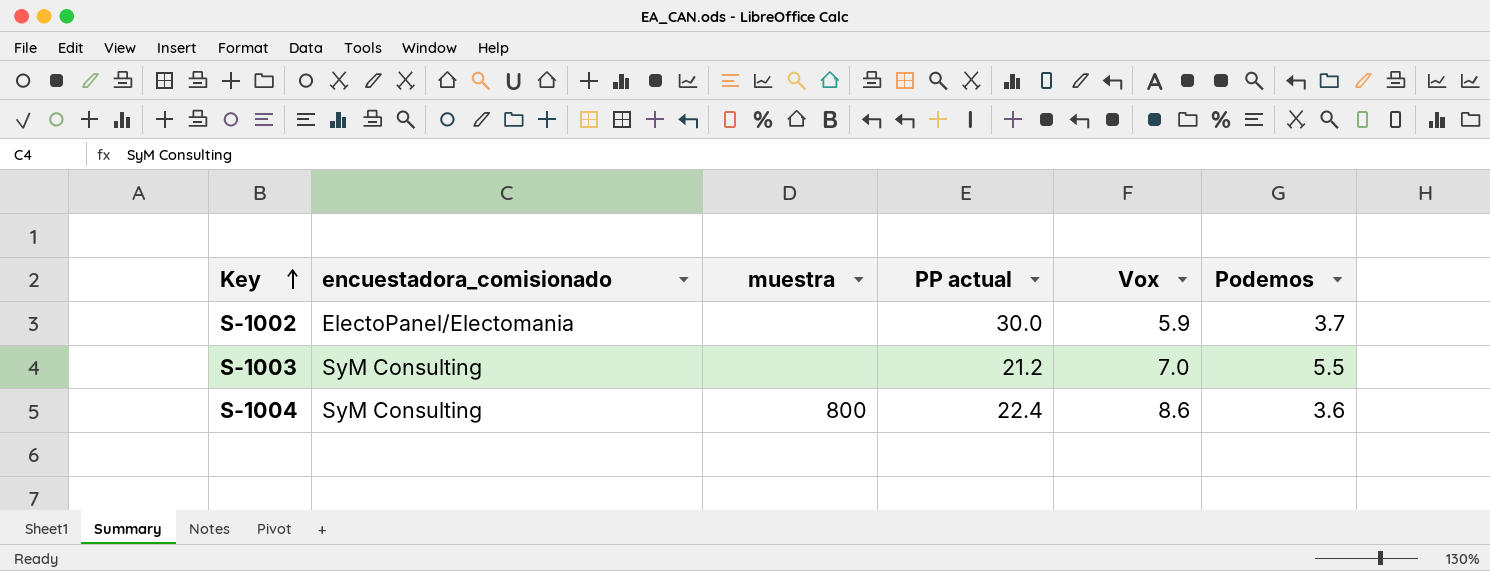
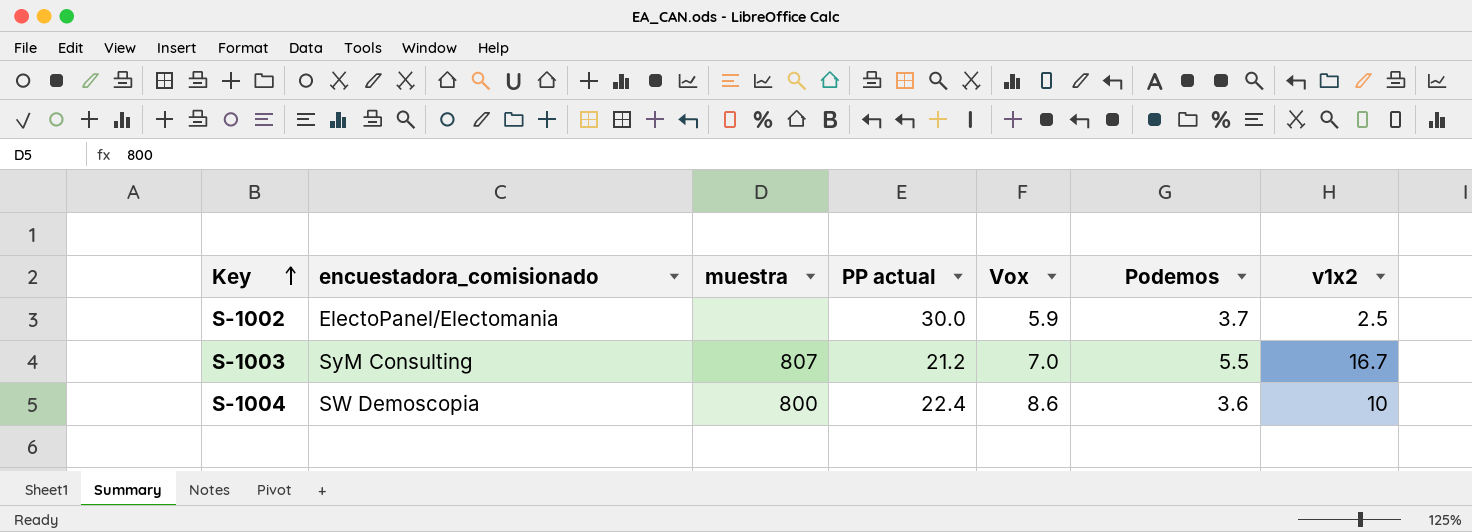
column v1x2 | position: none -> 7
S-1003 | muestra: none -> 807
S-1004 | encuestadora_comisionado: SyM Consulting -> SW Demoscopia

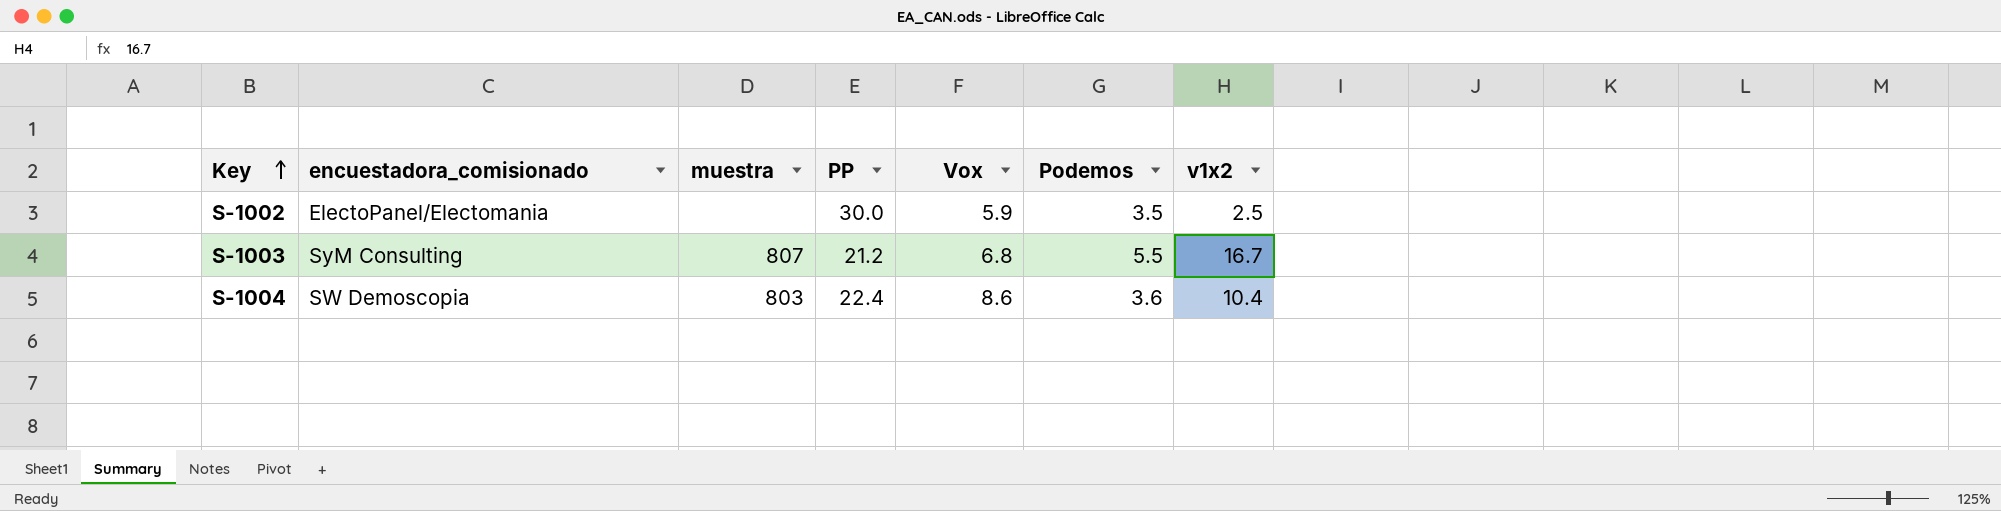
column name: PP actual -> PP
S-1002 | Podemos: 3.7 -> 3.5
S-1003 | Vox: 7.0 -> 6.8
S-1004 | muestra: 800 -> 803
S-1004 | v1x2: 10 -> 10.4

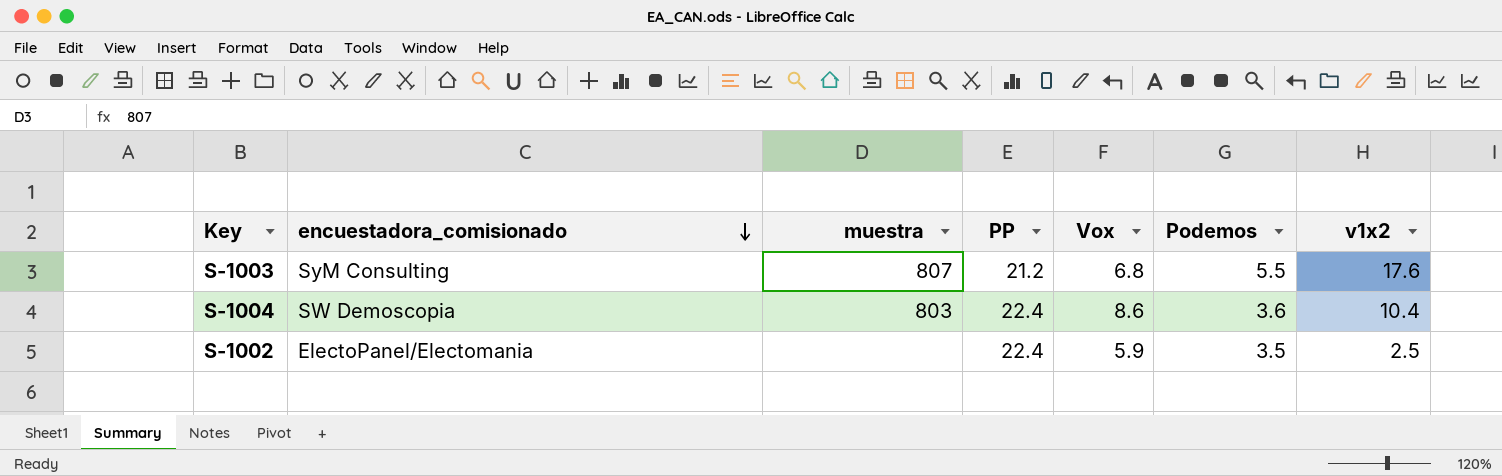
row order: Key ascending -> encuestadora_comisionado descending
S-1003 | v1x2: 16.7 -> 17.6
S-1002 | PP: 30.0 -> 22.4

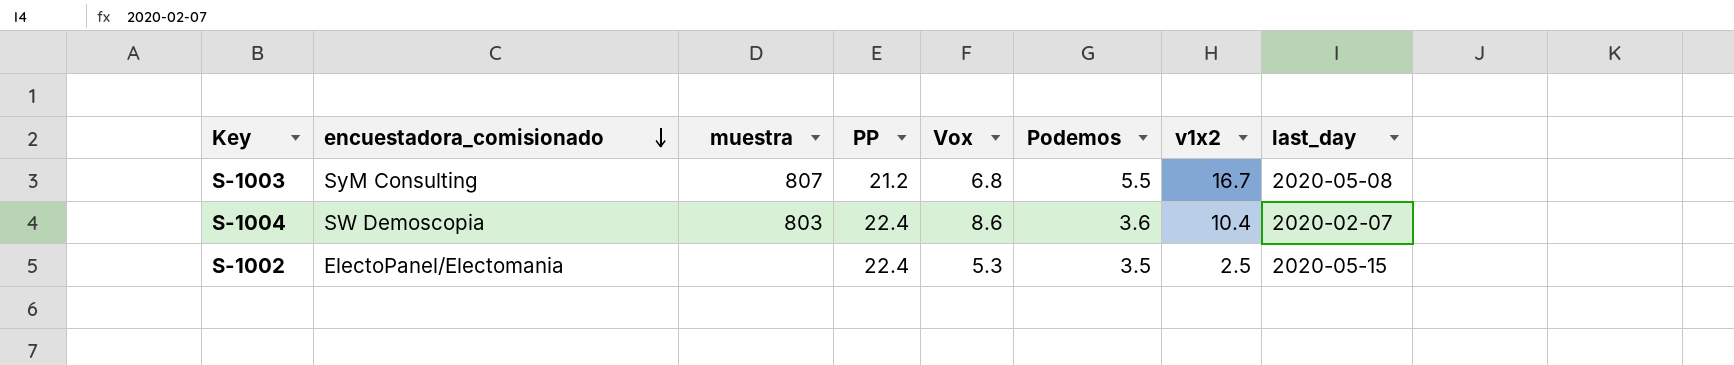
column last_day | position: none -> 8
S-1003 | v1x2: 17.6 -> 16.7
S-1002 | Vox: 5.9 -> 5.3

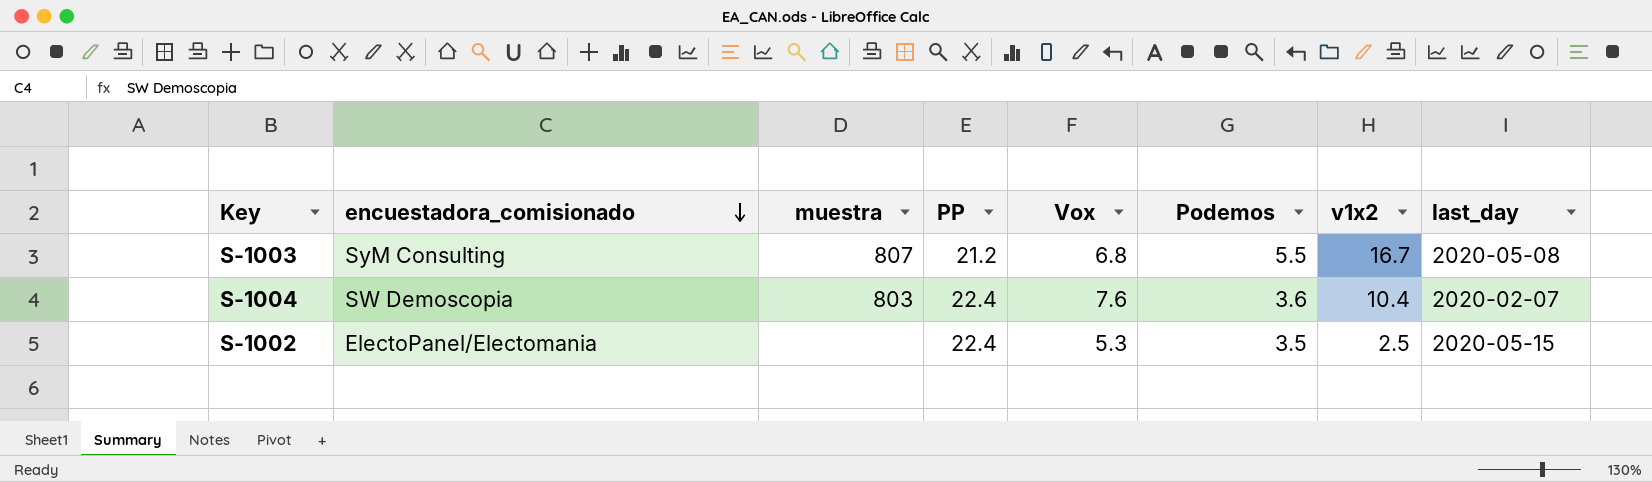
S-1004 | Vox: 8.6 -> 7.6

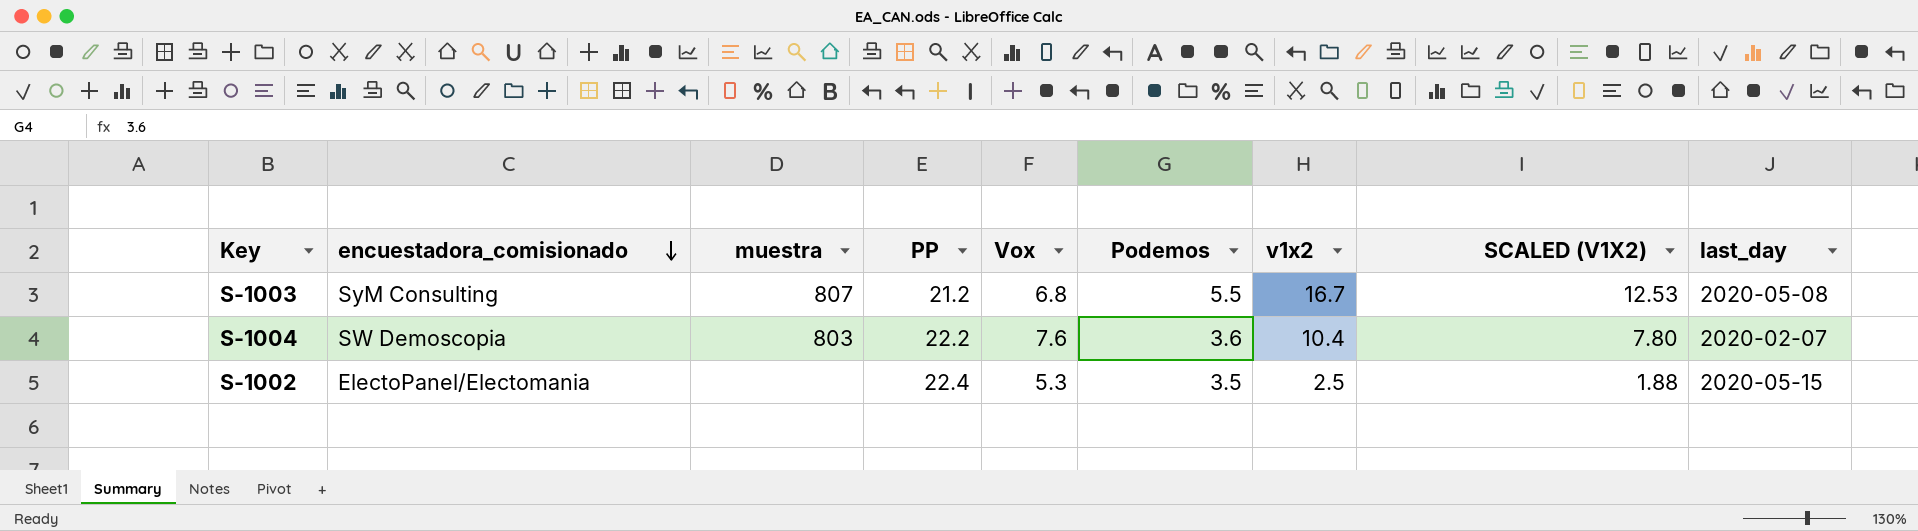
column SCALED (V1X2) | formula: none -> [v1x2] * 0.75
S-1004 | PP: 22.4 -> 22.2

